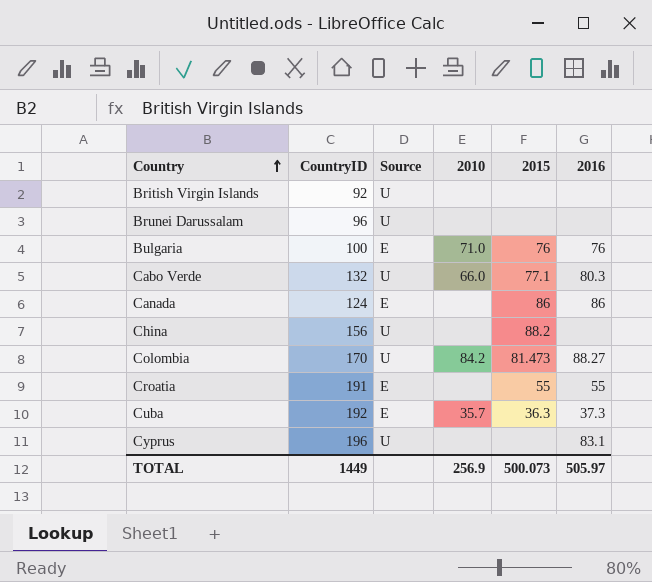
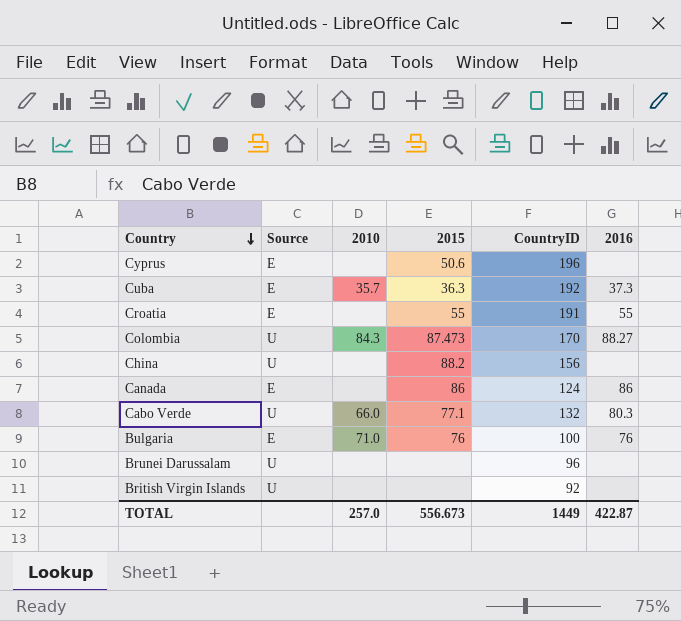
row order: Country ascending -> Country descending
column CountryID | position: 2 -> 5
Cyprus | Source: U -> E
Cyprus | 2015: none -> 50.6
Cyprus | 2016: 83.1 -> none
Colombia | 2010: 84.2 -> 84.3
Colombia | 2015: 81.473 -> 87.473
TOTAL | 2010: 256.9 -> 257.0
TOTAL | 2015: 500.073 -> 556.673
TOTAL | 2016: 505.97 -> 422.87

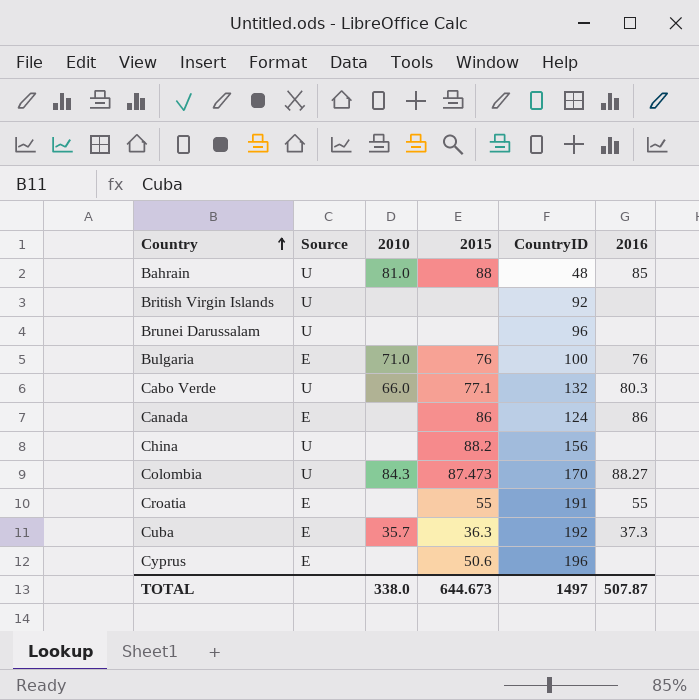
row order: Country descending -> Country ascending
row Bahrain: none -> U | 81.0 | 88 | 48 | 85
TOTAL | 2010: 257.0 -> 338.0
TOTAL | 2015: 556.673 -> 644.673
TOTAL | CountryID: 1449 -> 1497
TOTAL | 2016: 422.87 -> 507.87

